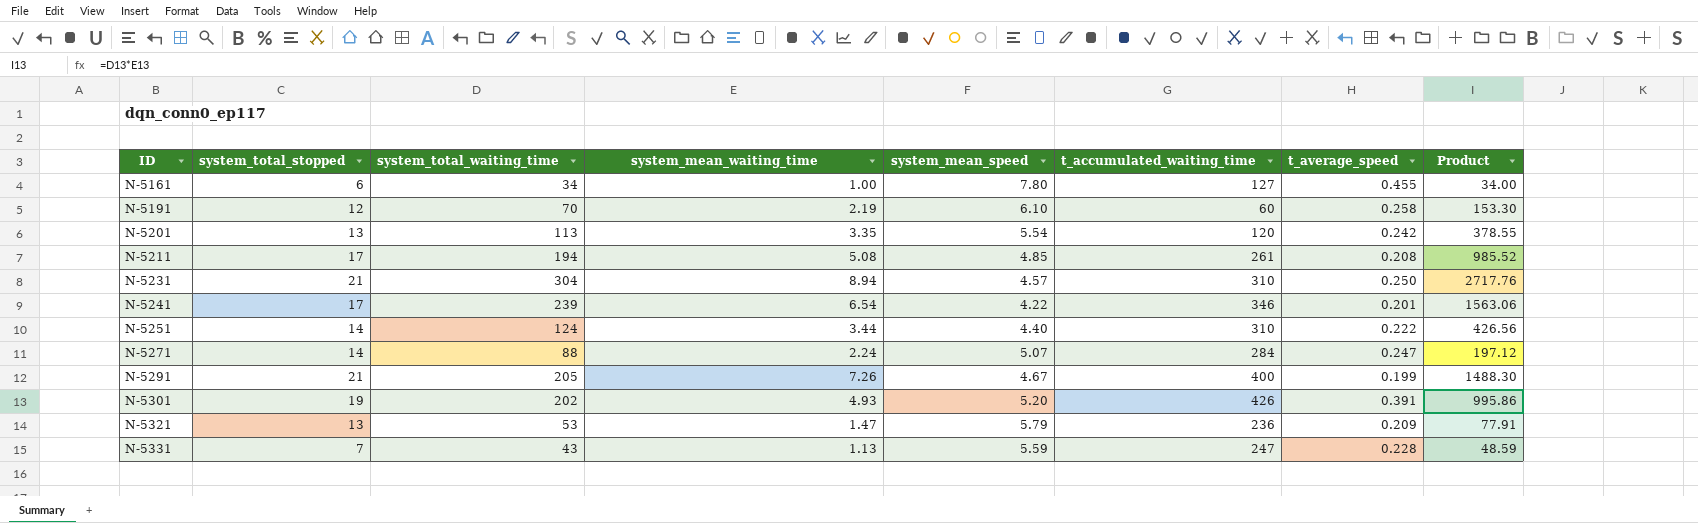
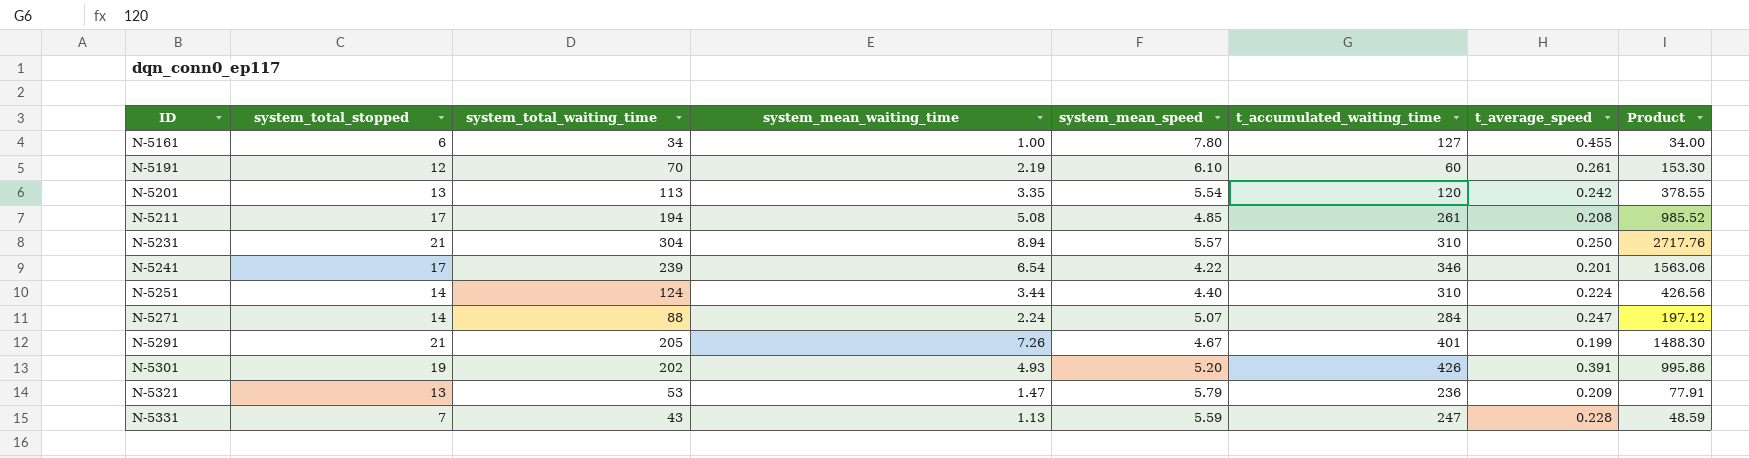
N-5191 | t_average_speed: 0.258 -> 0.261
N-5231 | system_mean_speed: 4.57 -> 5.57
N-5251 | t_average_speed: 0.222 -> 0.224
N-5291 | t_accumulated_waiting_time: 400 -> 401

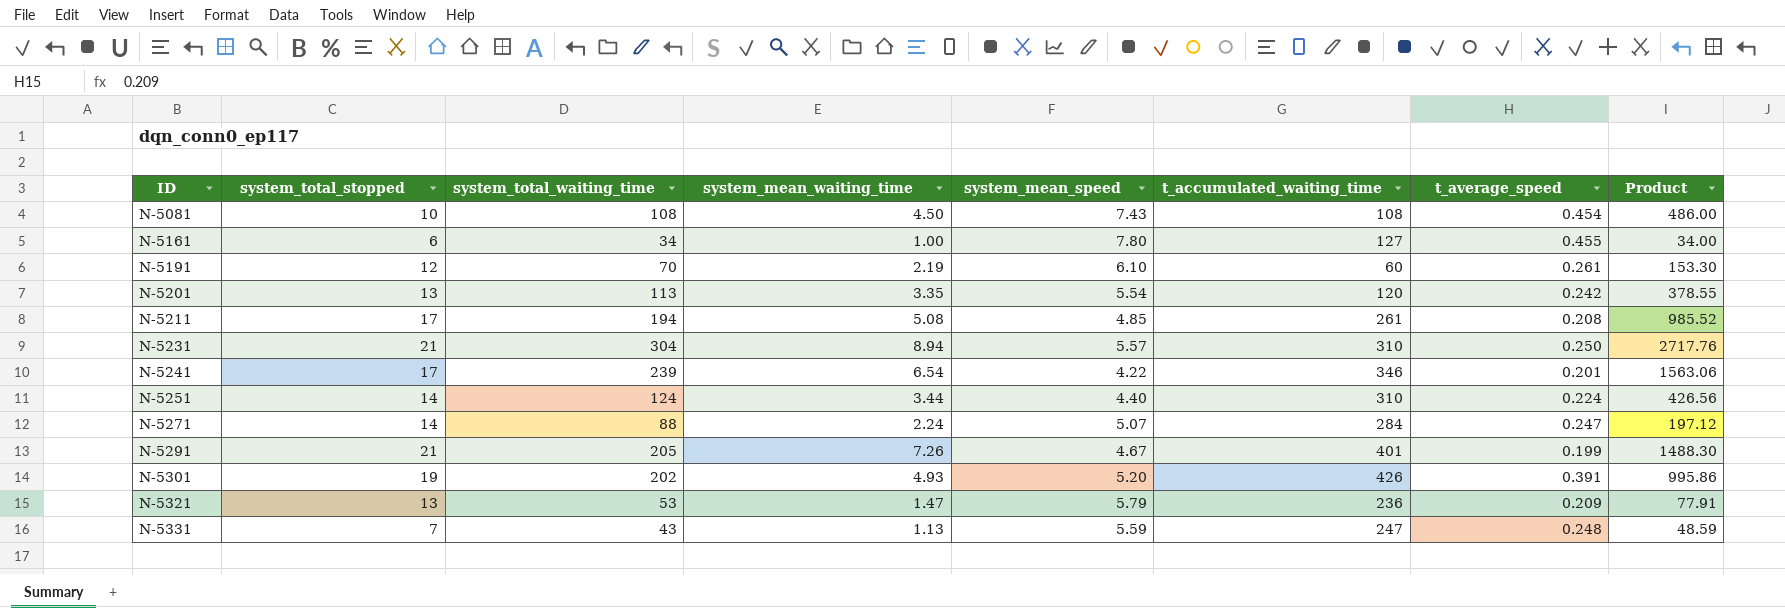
row N-5081: none -> 10 | 108 | 4.50 | 7.43 | 108 | 0.454 | 486.00
N-5331 | t_average_speed: 0.228 -> 0.248

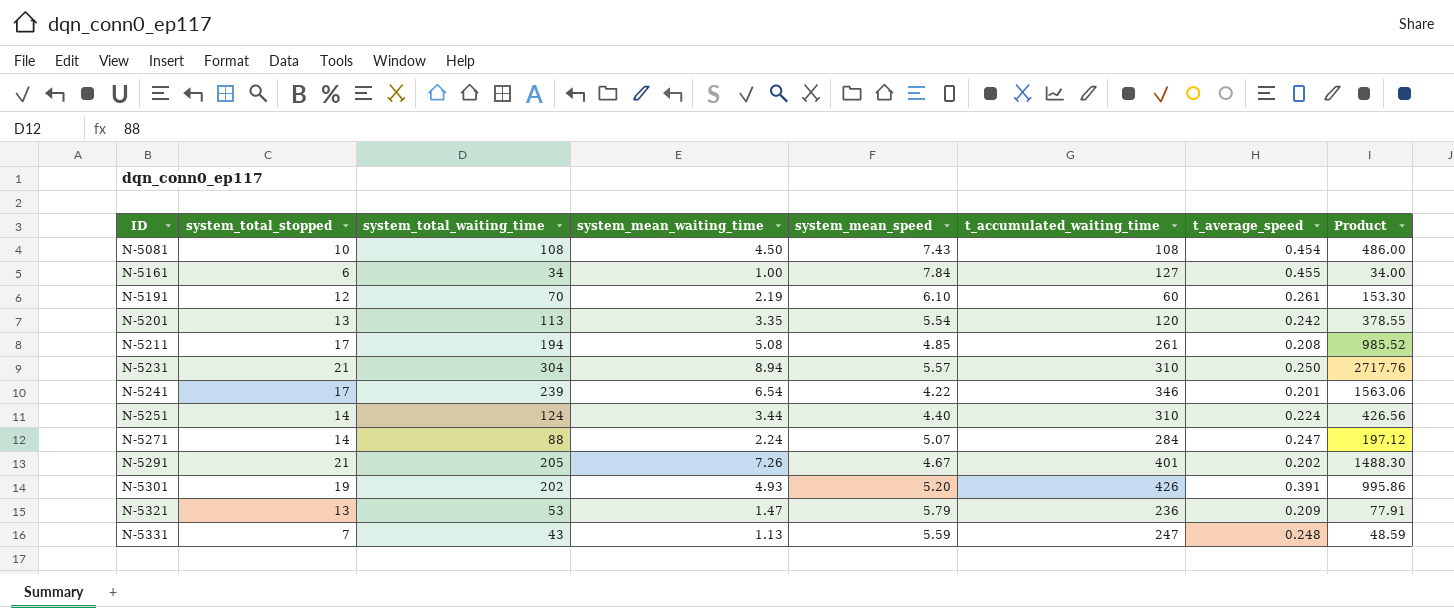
N-5161 | system_mean_speed: 7.80 -> 7.84
N-5291 | t_average_speed: 0.199 -> 0.202

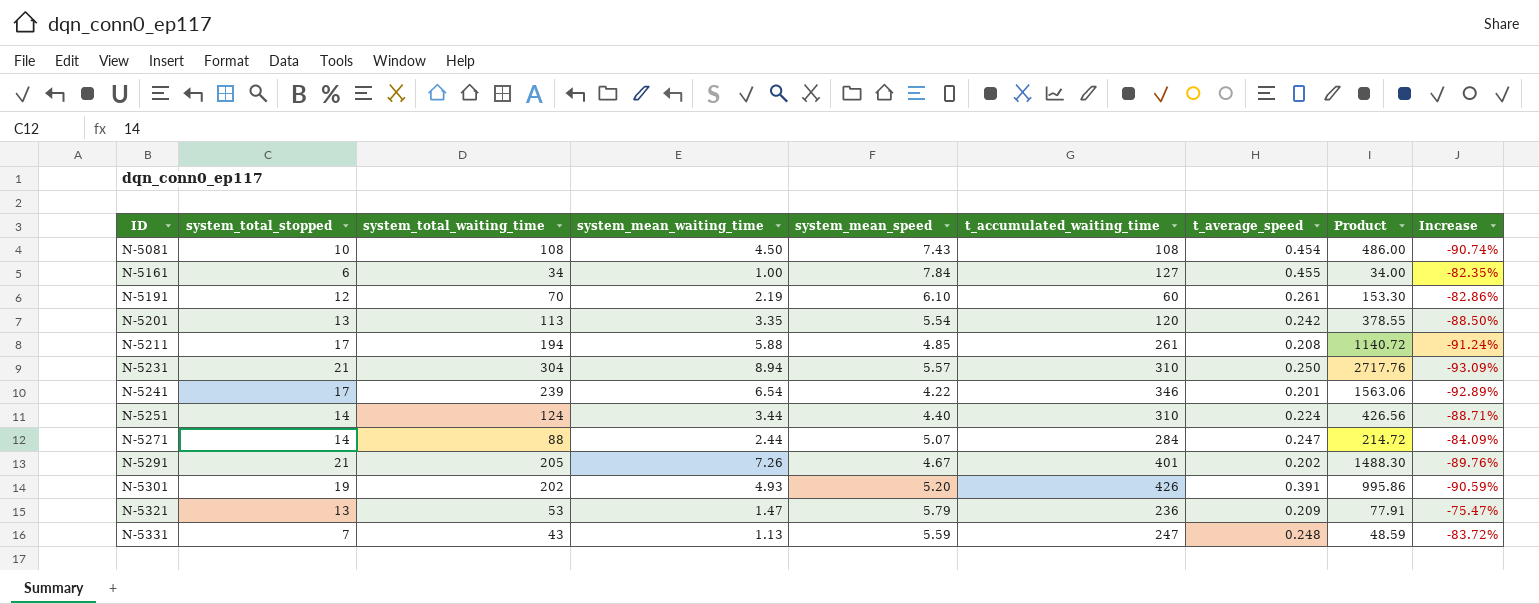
column Increase | formula: none -> ([system_total_stopped] - [system_total_waiting_time]) / [system_total_waiting_time]
N-5211 | system_mean_waiting_time: 5.08 -> 5.88
N-5211 | Product: 985.52 -> 1140.72
N-5271 | system_mean_waiting_time: 2.24 -> 2.44
N-5271 | Product: 197.12 -> 214.72

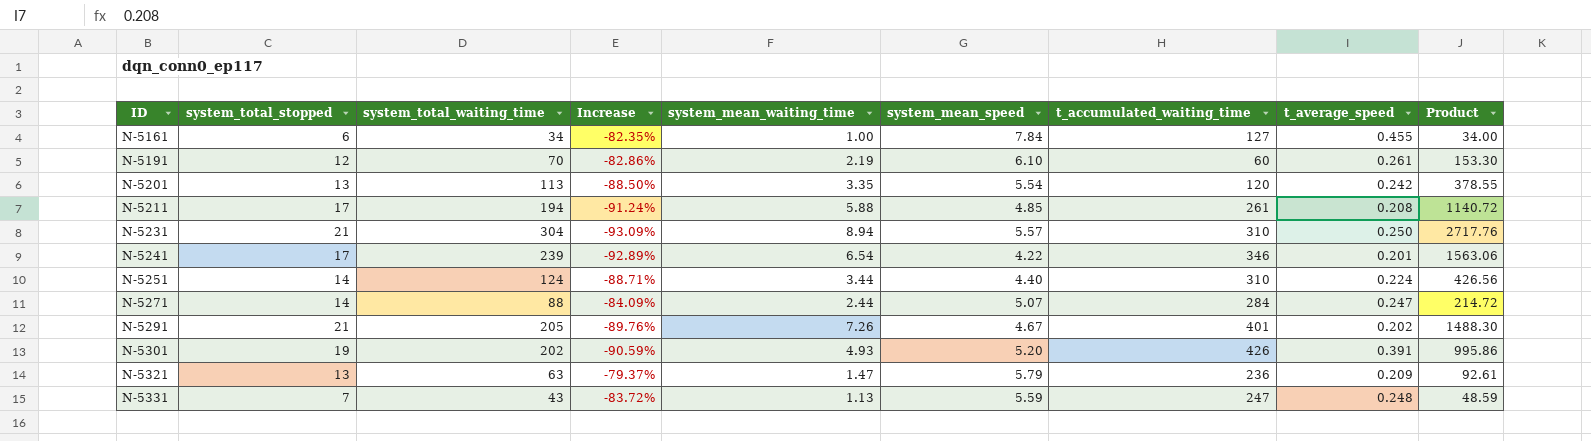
column Increase | position: 9 -> 4
row N-5081: 10 | 108 | 4.50 | 7.43 | 108 | 0.454 | 486.00 | -90.74% -> none
N-5321 | system_total_waiting_time: 53 -> 63
N-5321 | Increase: -75.47% -> -79.37%
N-5321 | Product: 77.91 -> 92.61

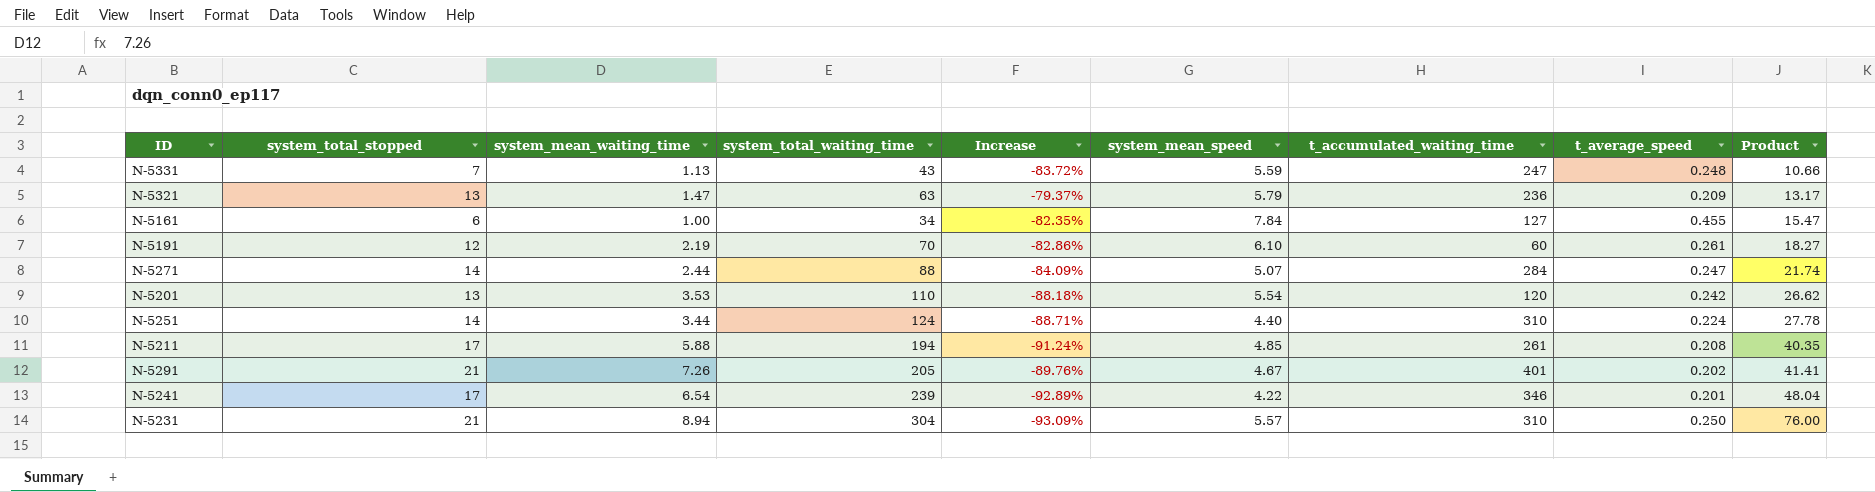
row order: ID ascending -> Product ascending
column system_mean_waiting_time | position: 5 -> 3
column Product | formula: [system_total_waiting_time] * [system_mean_waiting_time] -> [system_total_waiting_time] * [t_average_speed]
row N-5301: 19 | 202 | -90.59% | 4.93 | 5.20 | 426 | 0.391 | 995.86 -> none
N-5201 | system_mean_waiting_time: 3.35 -> 3.53
N-5201 | system_total_waiting_time: 113 -> 110
N-5201 | Increase: -88.50% -> -88.18%

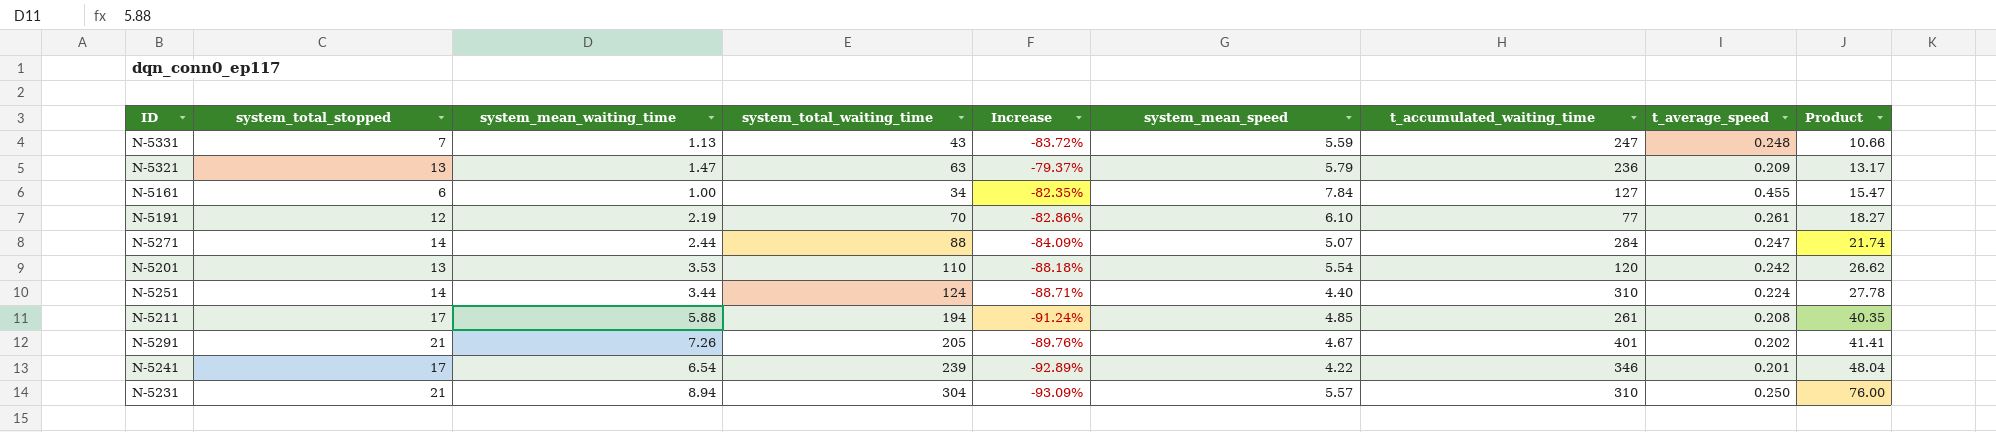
N-5191 | t_accumulated_waiting_time: 60 -> 77

